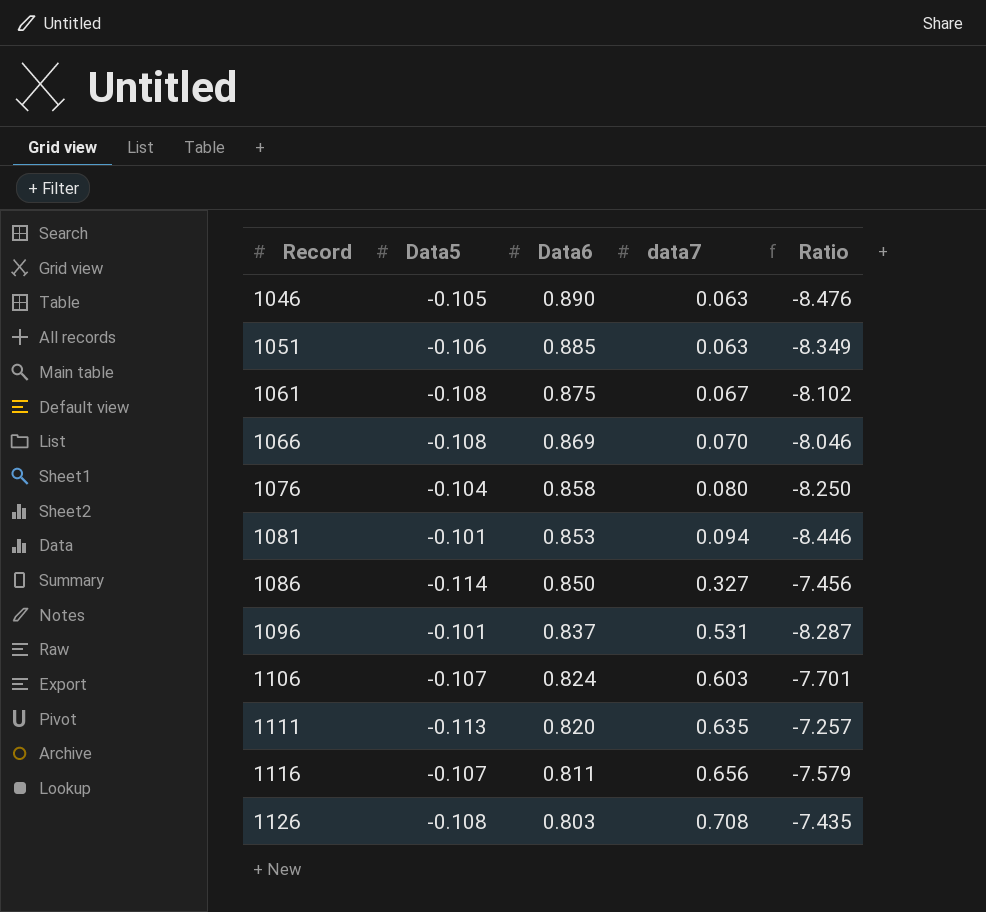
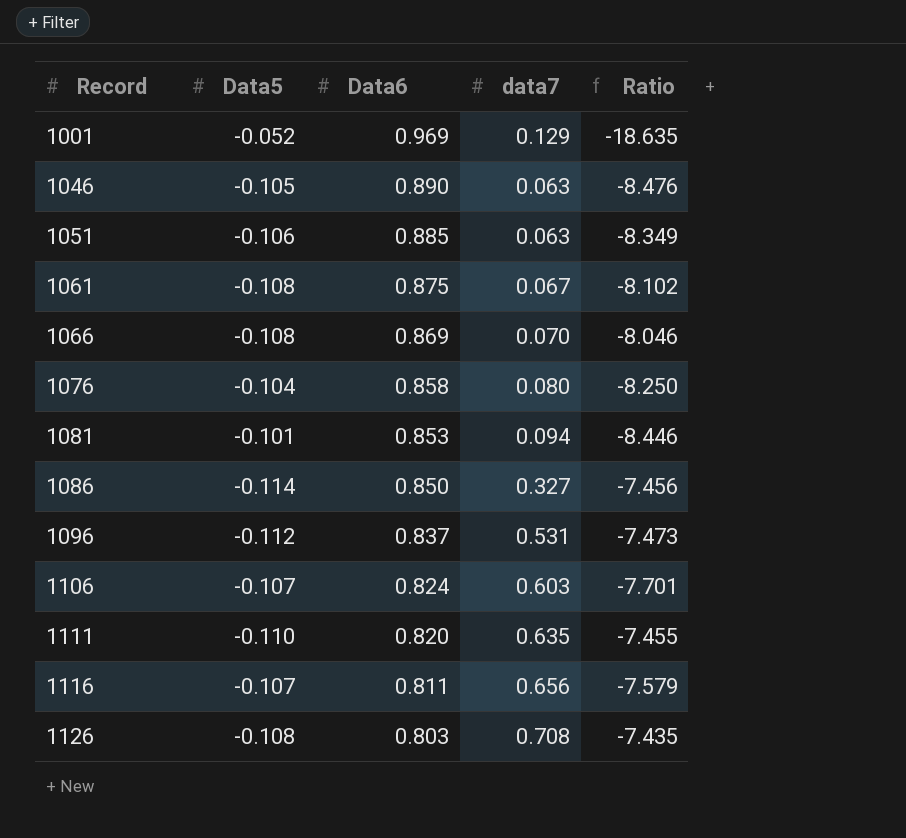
row 1001: none -> -0.052 | 0.969 | 0.129 | -18.635
1096 | Data5: -0.101 -> -0.112
1096 | Ratio: -8.287 -> -7.473
1111 | Data5: -0.113 -> -0.110
1111 | Ratio: -7.257 -> -7.455

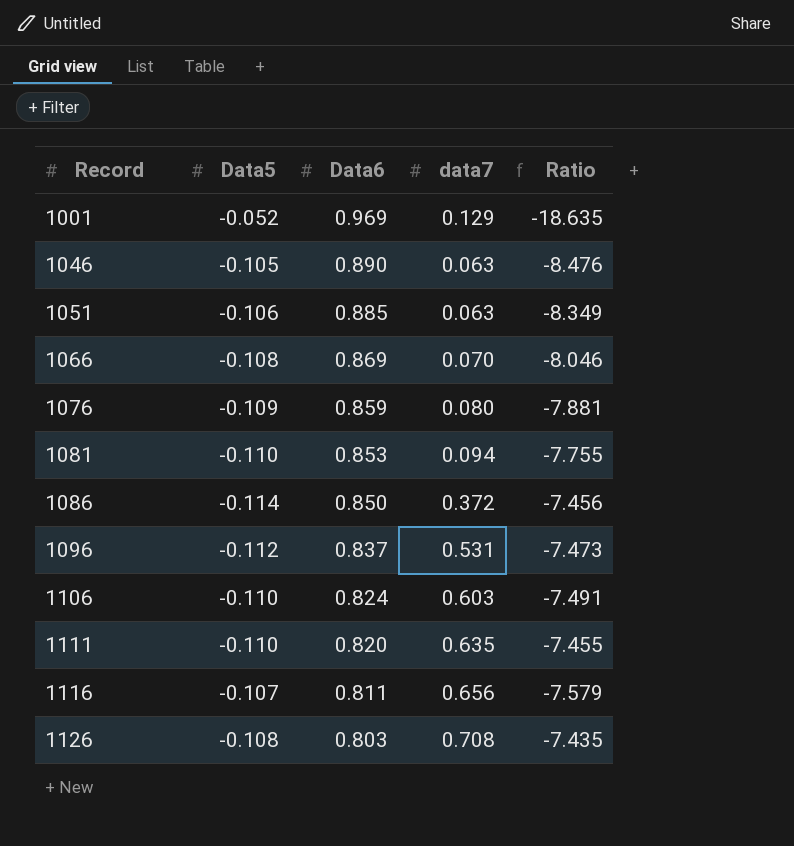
row 1061: -0.108 | 0.875 | 0.067 | -8.102 -> none
1076 | Data5: -0.104 -> -0.109
1076 | Data6: 0.858 -> 0.859
1076 | Ratio: -8.250 -> -7.881
1081 | Data5: -0.101 -> -0.110
1081 | Ratio: -8.446 -> -7.755
1086 | data7: 0.327 -> 0.372
1106 | Data5: -0.107 -> -0.110
1106 | Ratio: -7.701 -> -7.491

